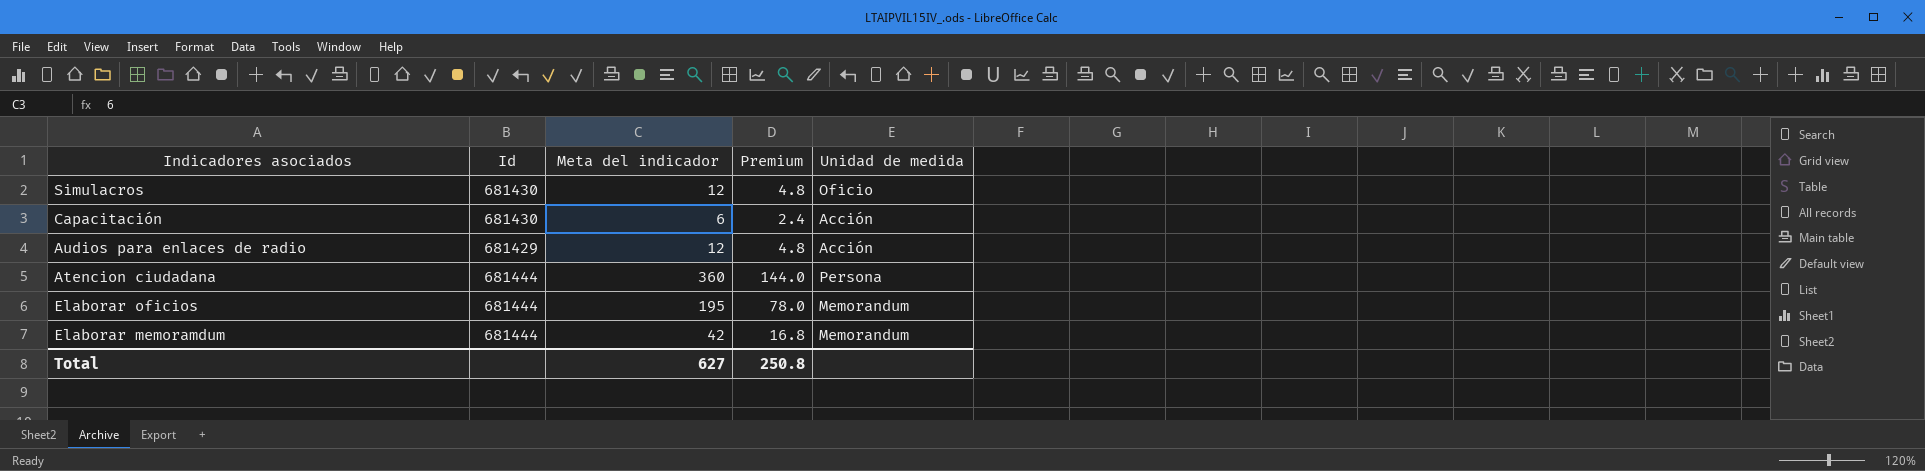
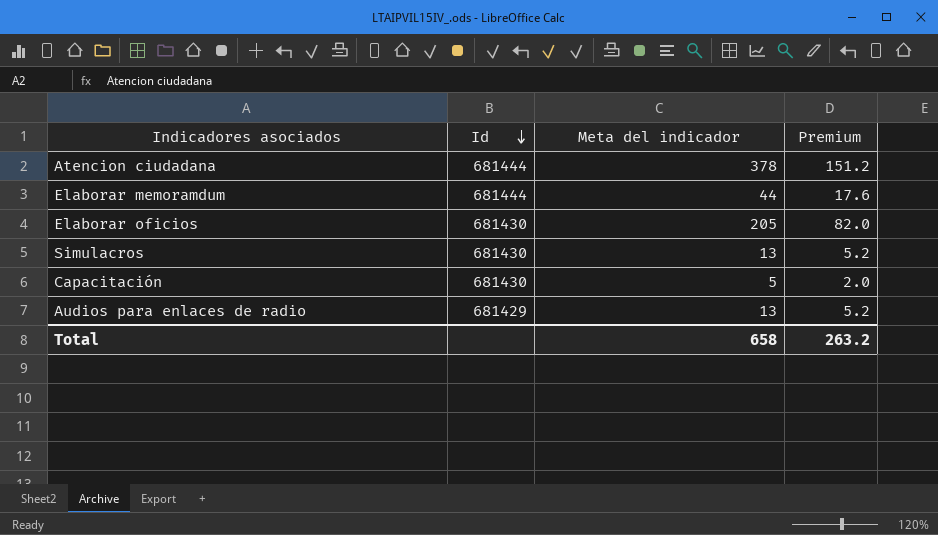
row order: none -> Id descending
column Unidad de medida | position: 5 -> none
Atencion ciudadana | Meta del indicador: 360 -> 378
Atencion ciudadana | Premium: 144.0 -> 151.2
Elaborar memoramdum | Meta del indicador: 42 -> 44
Elaborar memoramdum | Premium: 16.8 -> 17.6
Elaborar oficios | Id: 681444 -> 681430
Elaborar oficios | Meta del indicador: 195 -> 205
Elaborar oficios | Premium: 78.0 -> 82.0
Simulacros | Meta del indicador: 12 -> 13
Simulacros | Premium: 4.8 -> 5.2
Capacitación | Meta del indicador: 6 -> 5
Capacitación | Premium: 2.4 -> 2.0
Audios para enlaces de radio | Meta del indicador: 12 -> 13
Audios para enlaces de radio | Premium: 4.8 -> 5.2
Total | Meta del indicador: 627 -> 658
Total | Premium: 250.8 -> 263.2

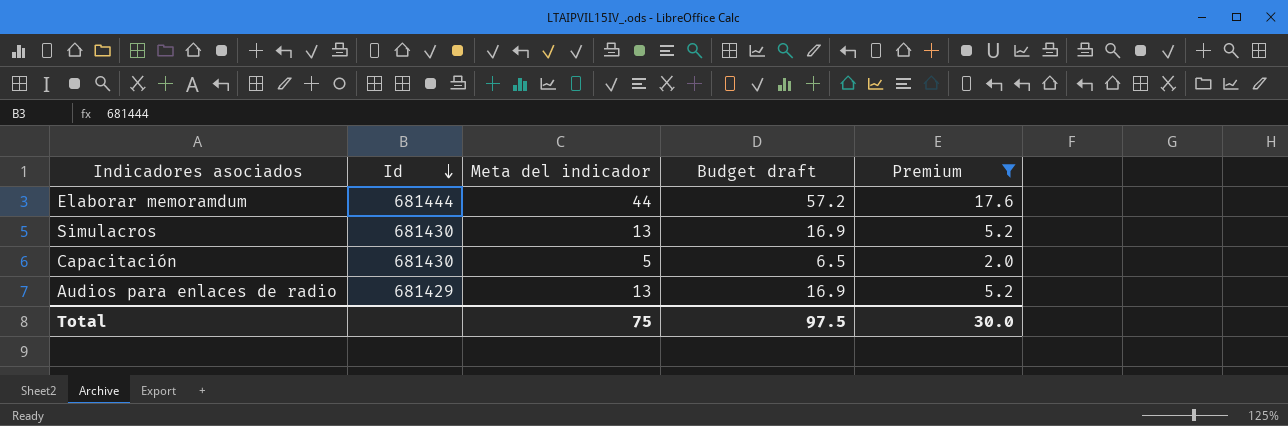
filter: none -> Premium <= 17.6
column Budget draft | formula: none -> [Meta del indicador] * 1.3
Total | Meta del indicador: 658 -> 75
Total | Premium: 263.2 -> 30.0

